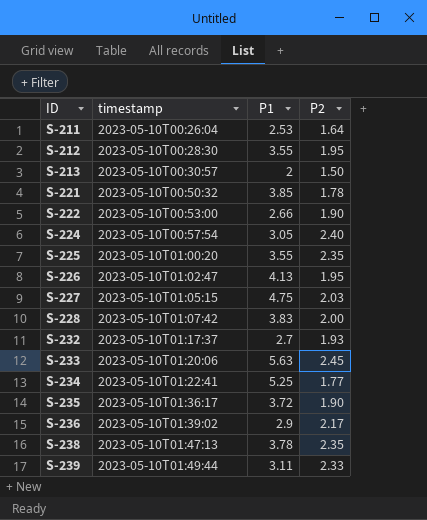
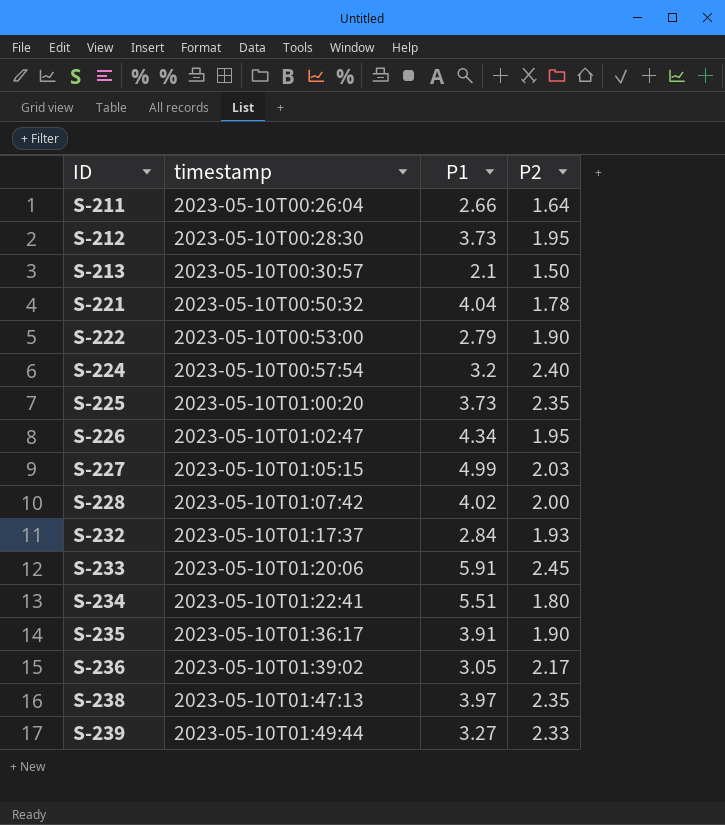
S-211 | P1: 2.53 -> 2.66
S-212 | P1: 3.55 -> 3.73
S-213 | P1: 2 -> 2.1
S-221 | P1: 3.85 -> 4.04
S-222 | P1: 2.66 -> 2.79
S-224 | P1: 3.05 -> 3.2
S-225 | P1: 3.55 -> 3.73
S-226 | P1: 4.13 -> 4.34
S-227 | P1: 4.75 -> 4.99
S-228 | P1: 3.83 -> 4.02
S-232 | P1: 2.7 -> 2.84
S-233 | P1: 5.63 -> 5.91
S-234 | P1: 5.25 -> 5.51
S-234 | P2: 1.77 -> 1.80
S-235 | P1: 3.72 -> 3.91
S-236 | P1: 2.9 -> 3.05
S-238 | P1: 3.78 -> 3.97
S-239 | P1: 3.11 -> 3.27

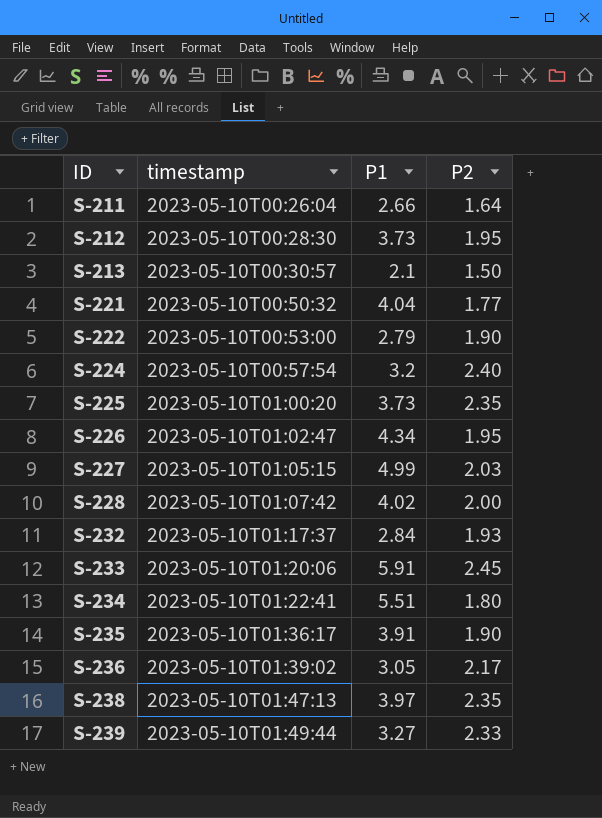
S-221 | P2: 1.78 -> 1.77

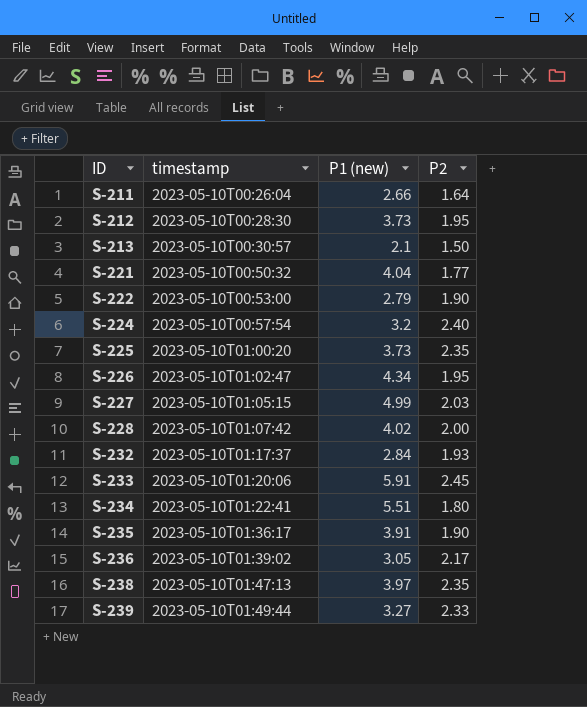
column name: P1 -> P1 (new)

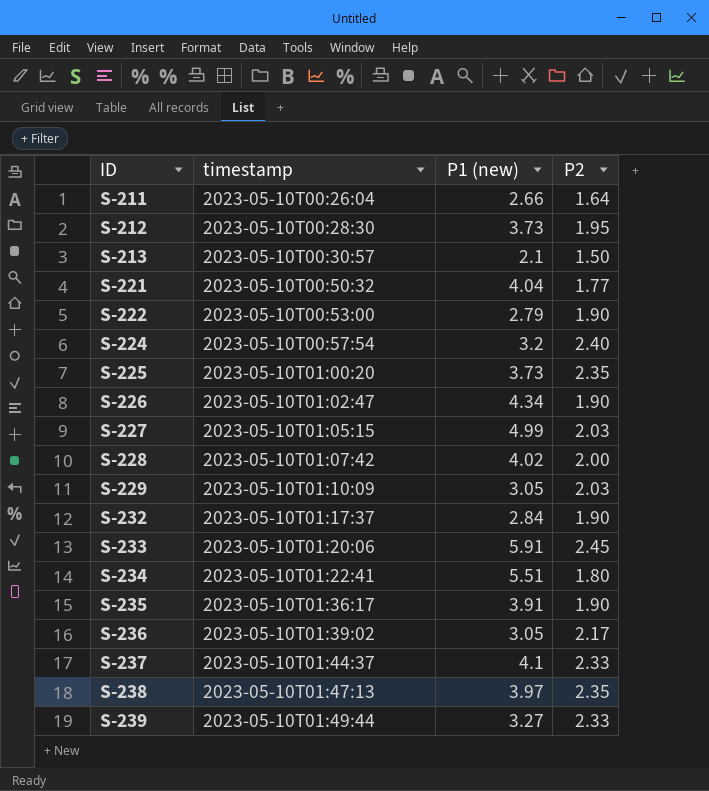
S-226 | P2: 1.95 -> 1.90
row S-229: none -> 2023-05-10T01:10:09 | 3.05 | 2.03
S-232 | P2: 1.93 -> 1.90
row S-237: none -> 2023-05-10T01:44:37 | 4.1 | 2.33

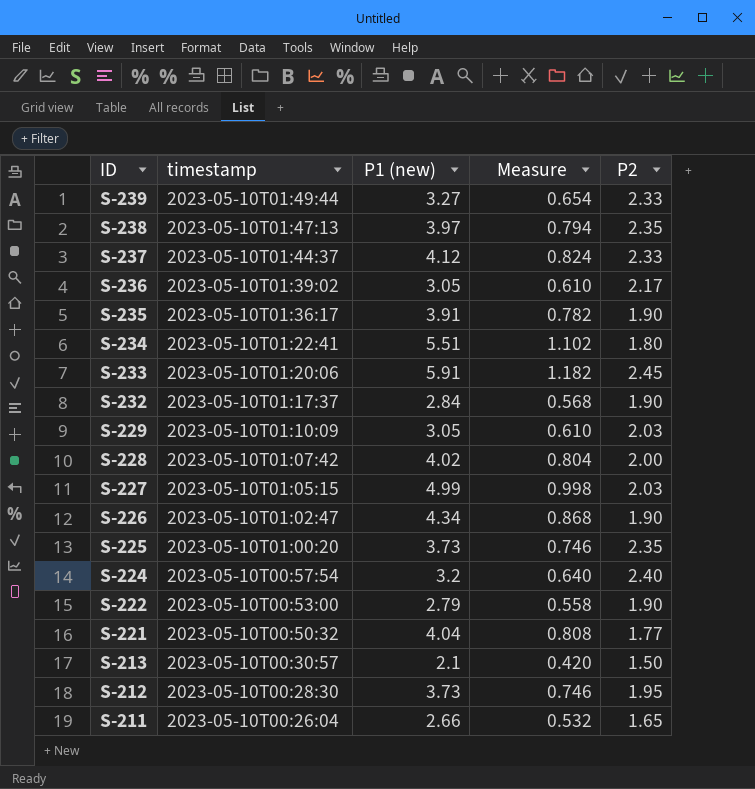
row order: ID ascending -> ID descending
column Measure | formula: none -> [P1 (new)] * 0.2
S-237 | P1 (new): 4.1 -> 4.12
S-211 | P2: 1.64 -> 1.65

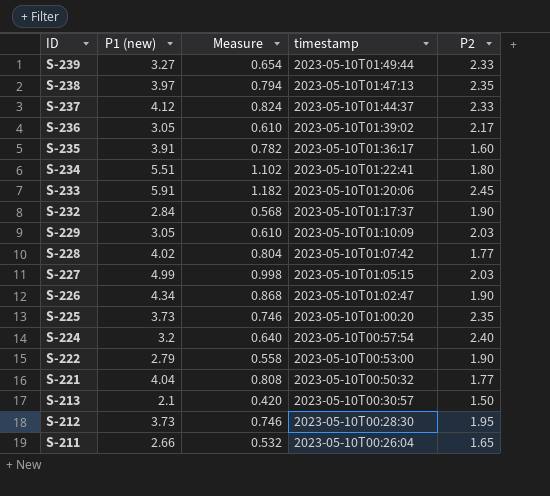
column timestamp | position: 2 -> 4
S-235 | P2: 1.90 -> 1.60
S-228 | P2: 2.00 -> 1.77

